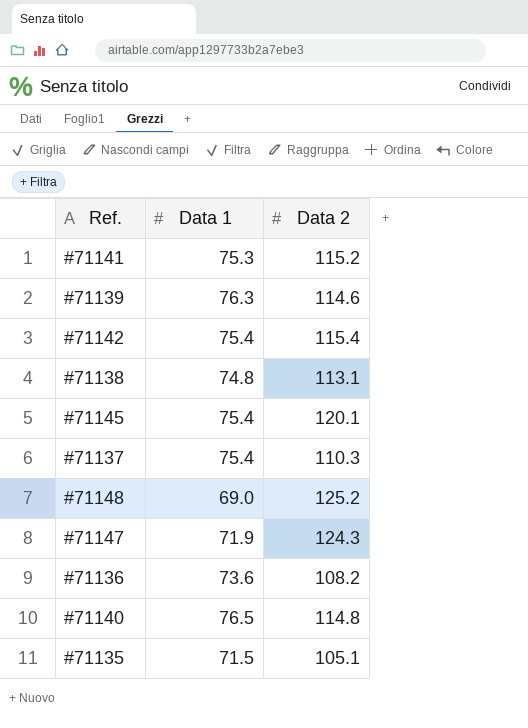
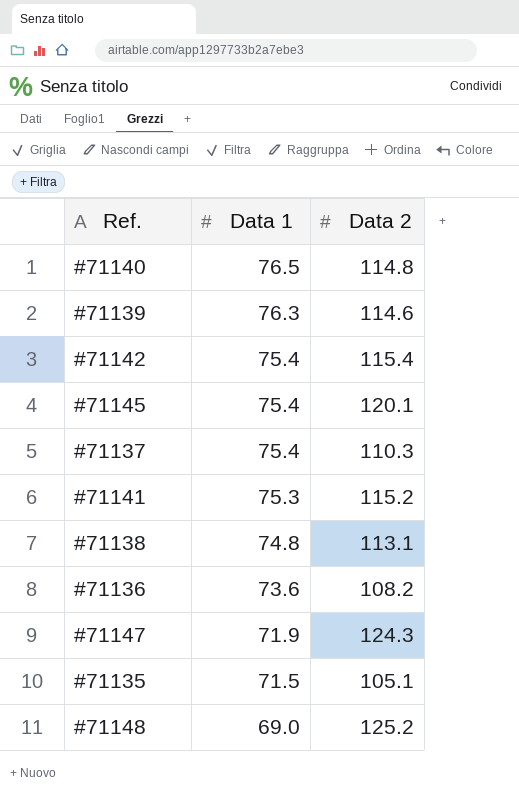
row order: none -> Data 1 descending

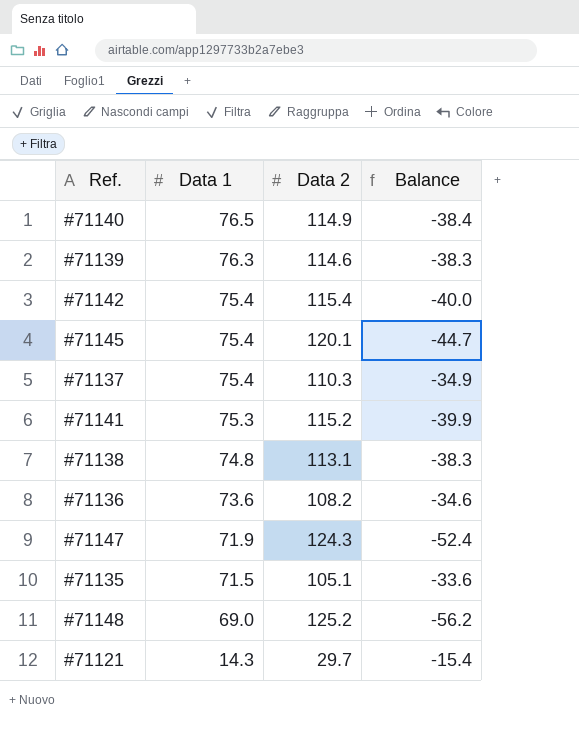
column Balance | formula: none -> [Data 1] - [Data 2]
#71140 | Data 2: 114.8 -> 114.9
row #71121: none -> 14.3 | 29.7 | -15.4

